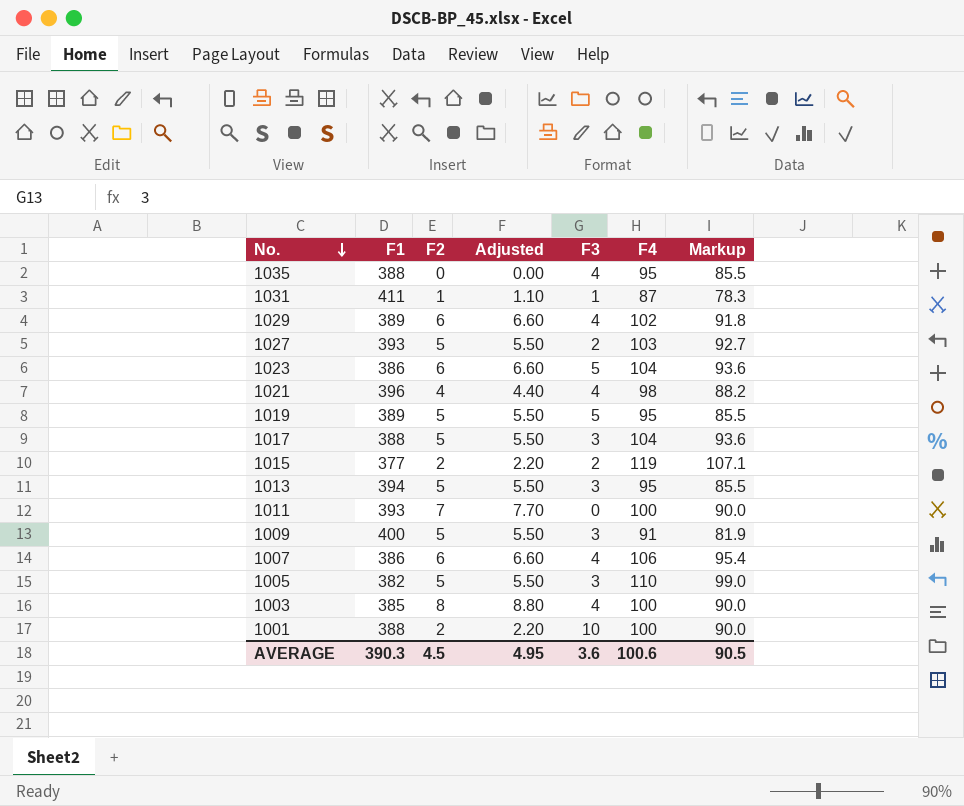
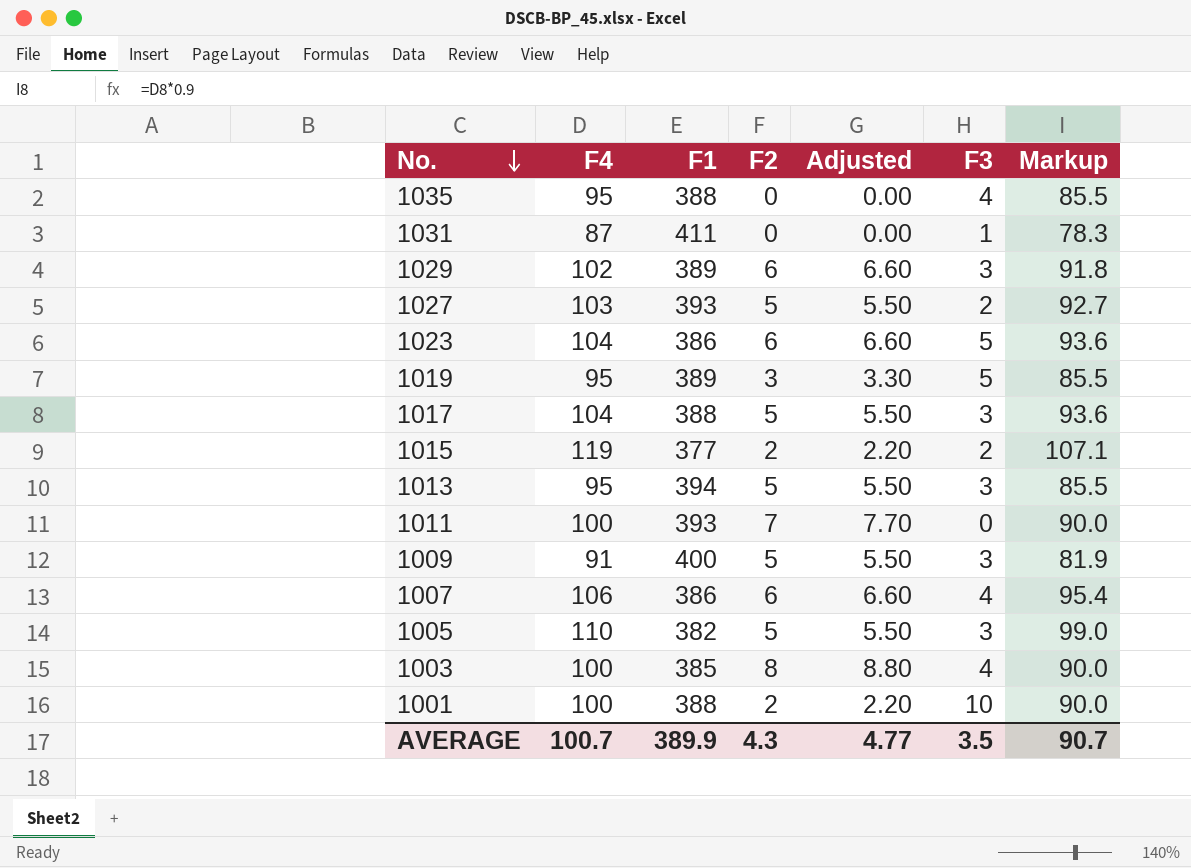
column F4 | position: 6 -> 2
row 1021: 396 | 4 | 4.40 | 4 | 98 | 88.2 -> none
1031 | F2: 1 -> 0
1031 | Adjusted: 1.10 -> 0.00
1029 | F3: 4 -> 3
1019 | F2: 5 -> 3
1019 | Adjusted: 5.50 -> 3.30
AVERAGE | F4: 100.6 -> 100.7
AVERAGE | F1: 390.3 -> 389.9
AVERAGE | F2: 4.5 -> 4.3
AVERAGE | Adjusted: 4.95 -> 4.77
AVERAGE | F3: 3.6 -> 3.5
AVERAGE | Markup: 90.5 -> 90.7

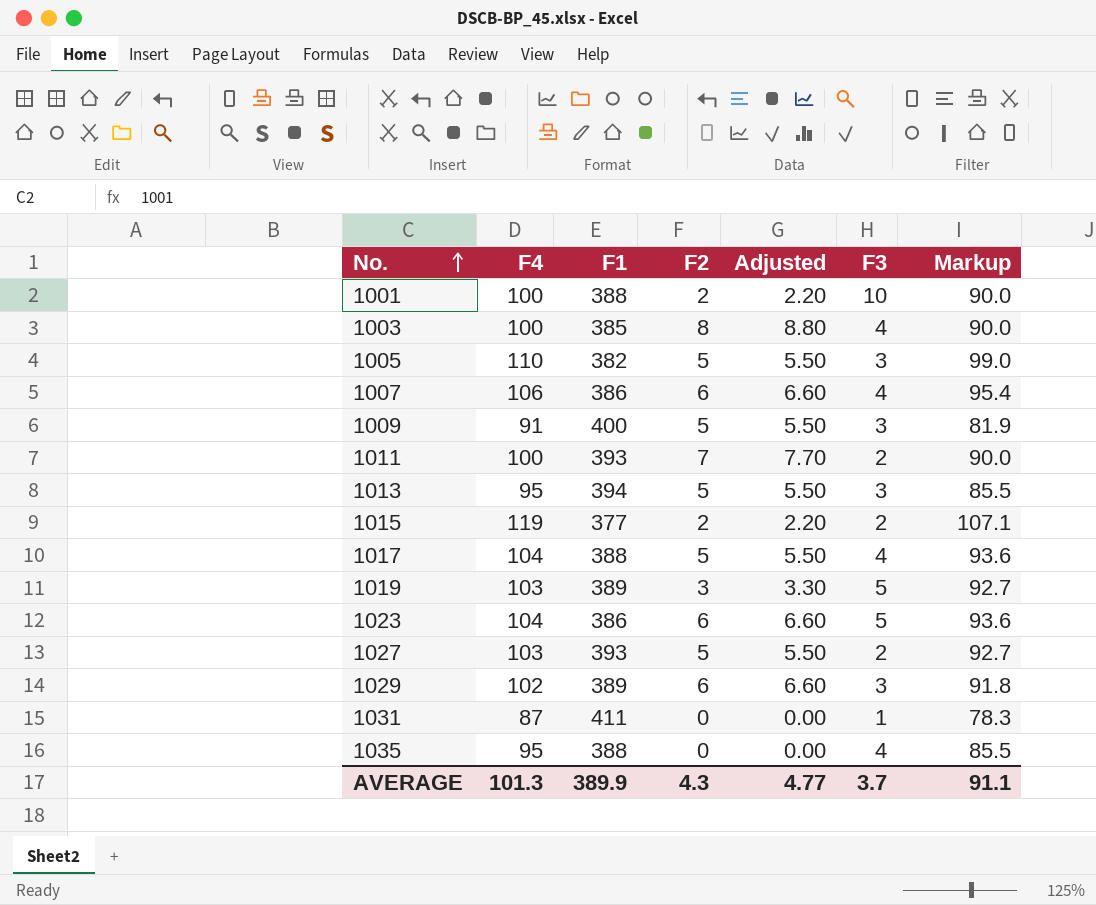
row order: No. descending -> No. ascending
1011 | F3: 0 -> 2
1017 | F3: 3 -> 4
1019 | F4: 95 -> 103
1019 | Markup: 85.5 -> 92.7
AVERAGE | F4: 100.7 -> 101.3
AVERAGE | F3: 3.5 -> 3.7
AVERAGE | Markup: 90.7 -> 91.1

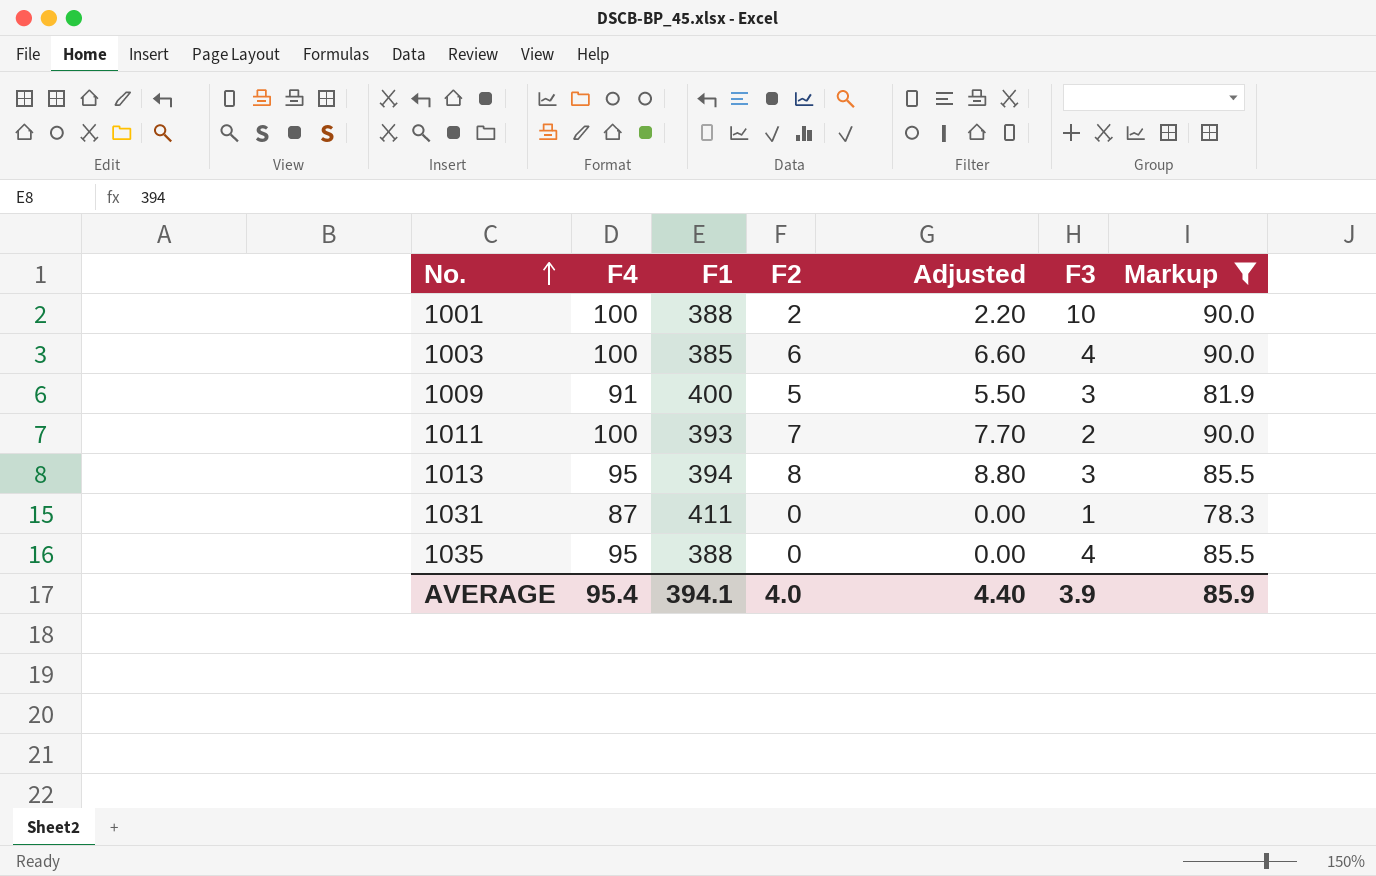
filter: none -> Markup <= 90.0
1003 | F2: 8 -> 6
1003 | Adjusted: 8.80 -> 6.60
1013 | F2: 5 -> 8
1013 | Adjusted: 5.50 -> 8.80
AVERAGE | F4: 101.3 -> 95.4
AVERAGE | F1: 389.9 -> 394.1
AVERAGE | F2: 4.3 -> 4.0
AVERAGE | Adjusted: 4.77 -> 4.40
AVERAGE | F3: 3.7 -> 3.9
AVERAGE | Markup: 91.1 -> 85.9

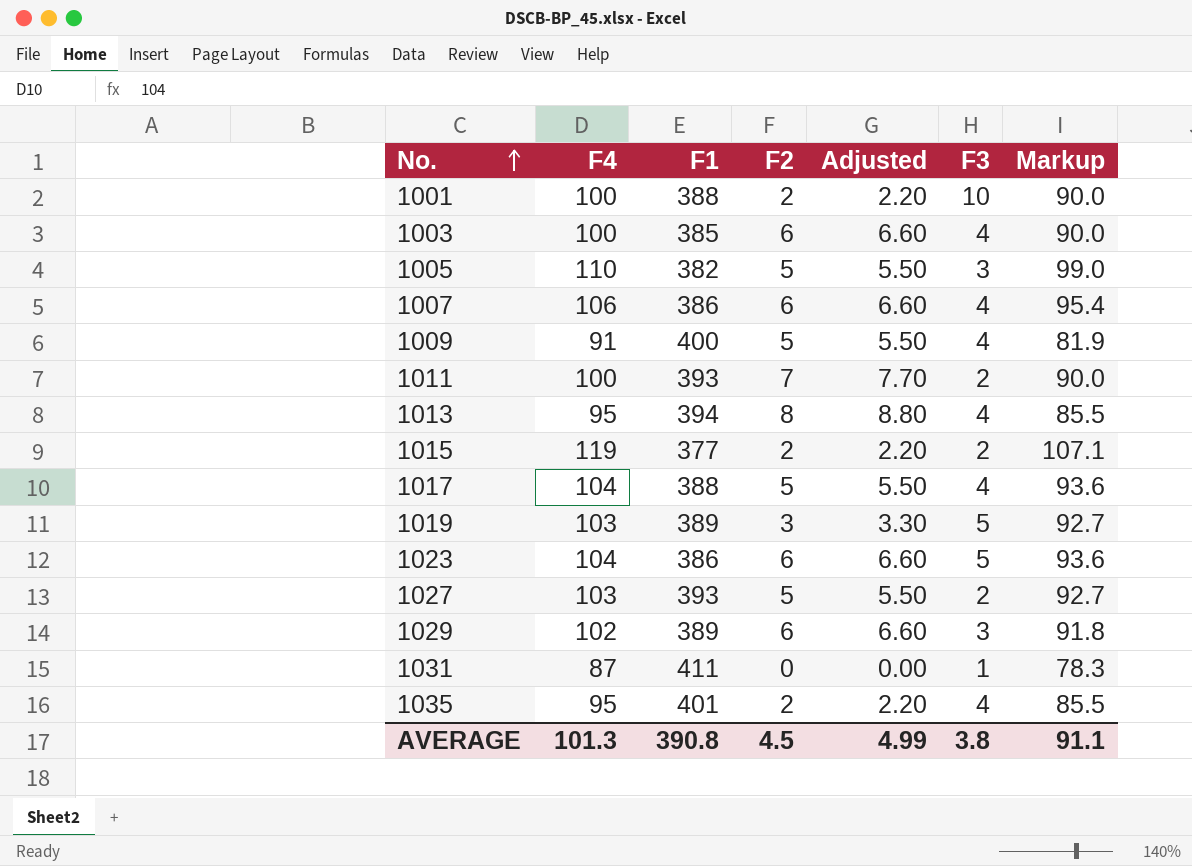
filter: Markup <= 90.0 -> none
1009 | F3: 3 -> 4
1013 | F3: 3 -> 4
1035 | F1: 388 -> 401
1035 | F2: 0 -> 2
1035 | Adjusted: 0.00 -> 2.20
AVERAGE | F4: 95.4 -> 101.3
AVERAGE | F1: 394.1 -> 390.8
AVERAGE | F2: 4.0 -> 4.5
AVERAGE | Adjusted: 4.40 -> 4.99
AVERAGE | F3: 3.9 -> 3.8
AVERAGE | Markup: 85.9 -> 91.1

